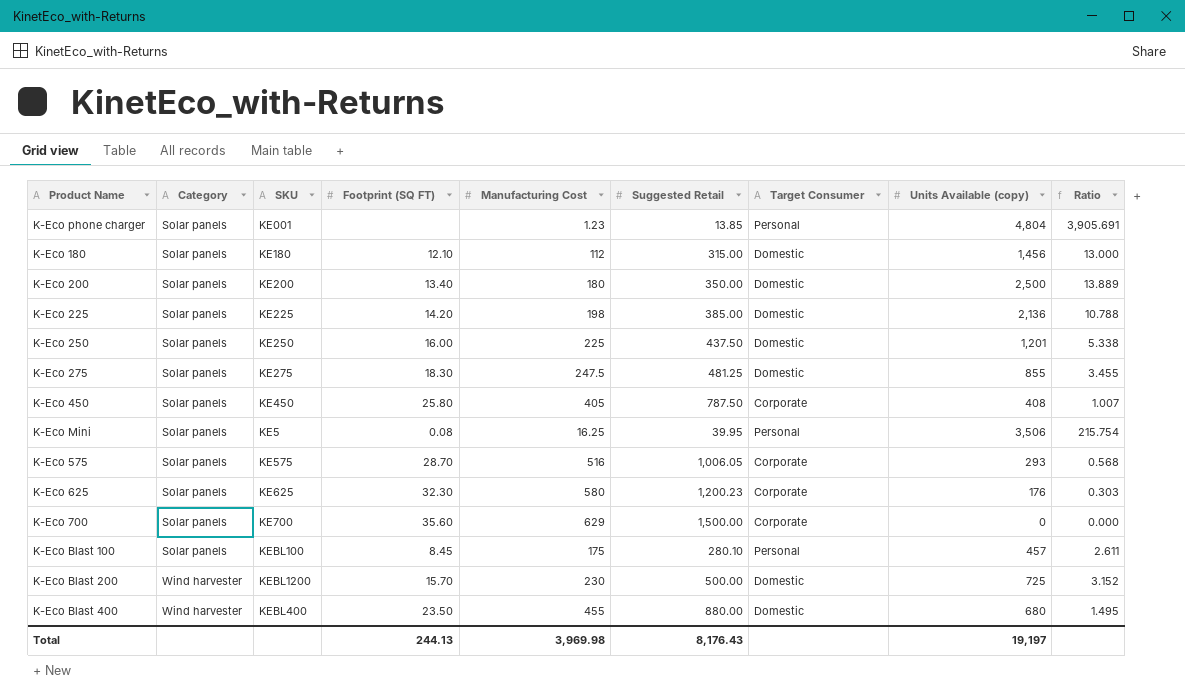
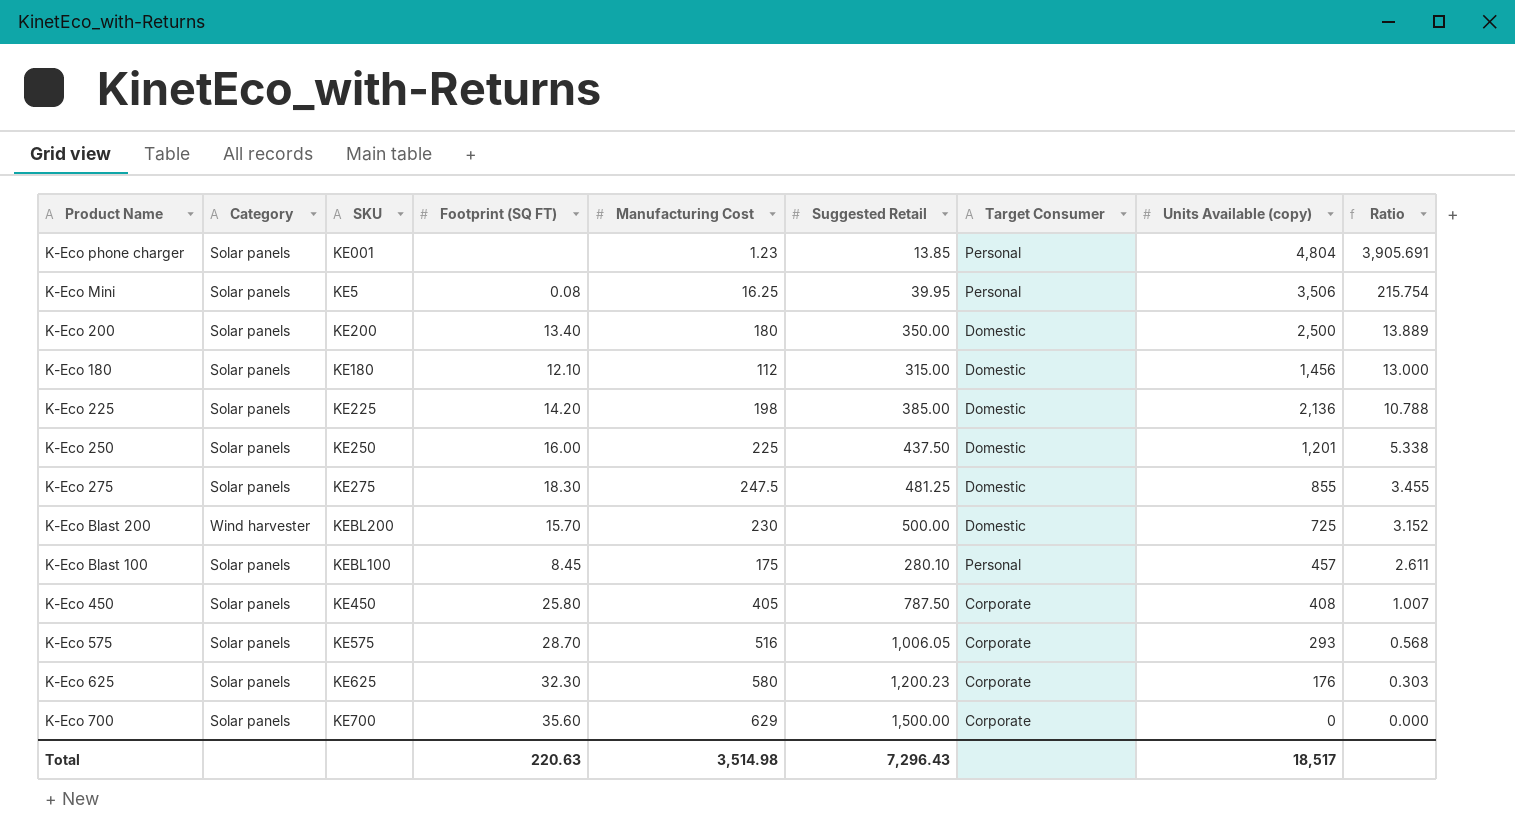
row order: Category ascending -> Ratio descending
row K-Eco Blast 400: Wind harvester | KEBL400 | 23.50 | 455 | 880.00 | Domestic | 680 | 1.495 -> none
K-Eco Blast 200 | SKU: KEBL1200 -> KEBL200
Total | Footprint (SQ FT): 244.13 -> 220.63
Total | Manufacturing Cost: 3,969.98 -> 3,514.98
Total | Suggested Retail: 8,176.43 -> 7,296.43
Total | Units Available (copy): 19,197 -> 18,517

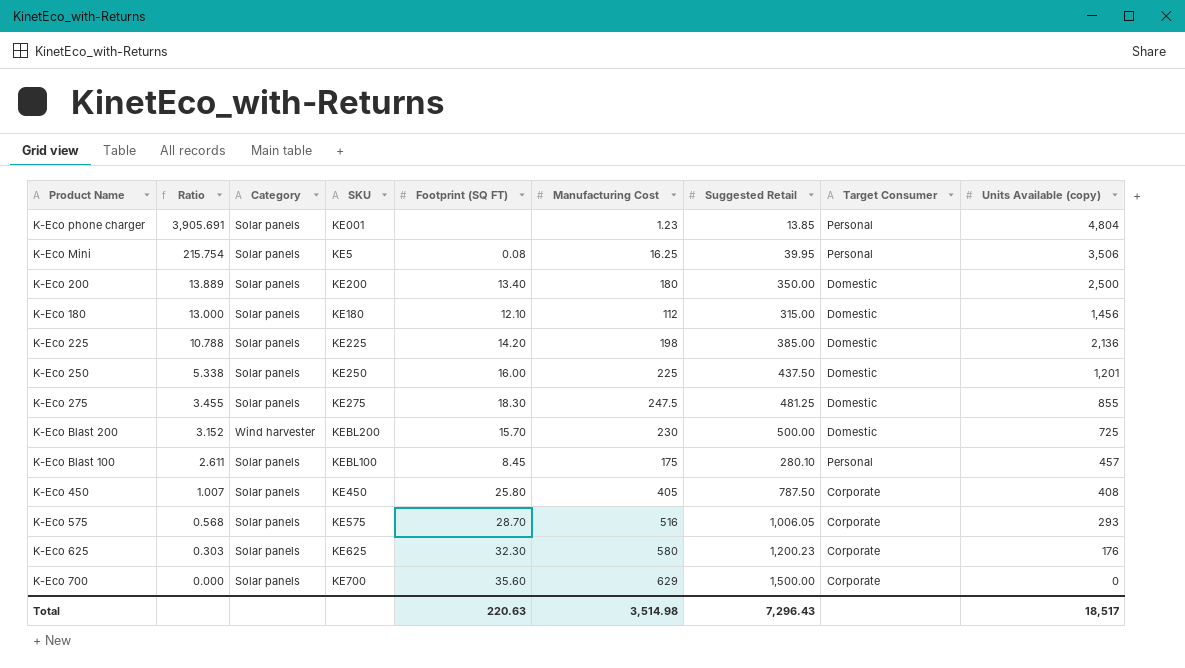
column Ratio | position: 9 -> 2

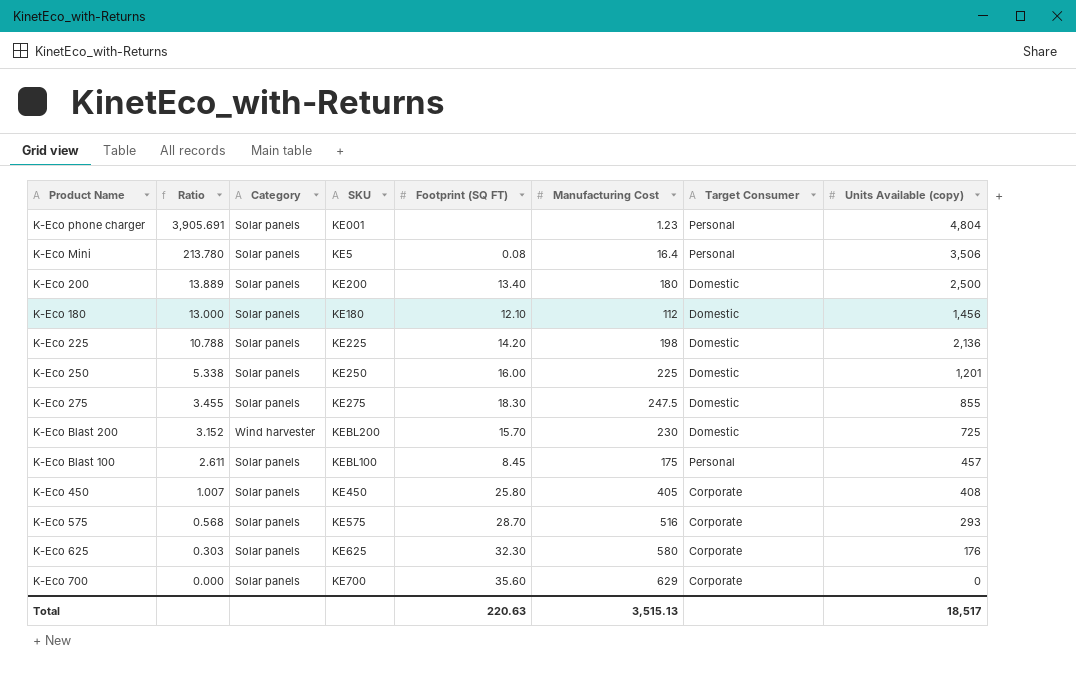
column Suggested Retail | position: 7 -> none
K-Eco Mini | Ratio: 215.754 -> 213.780
K-Eco Mini | Manufacturing Cost: 16.25 -> 16.4
Total | Manufacturing Cost: 3,514.98 -> 3,515.13

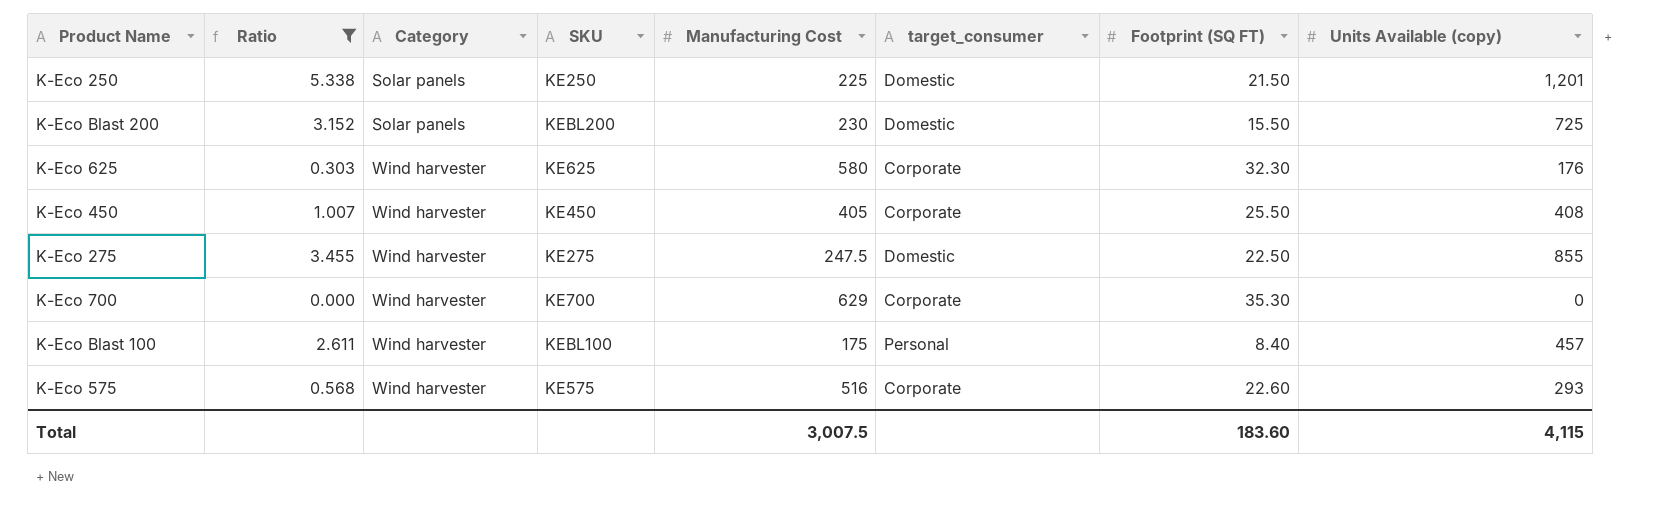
filter: none -> Ratio <= 5.338
row order: Ratio descending -> Category ascending
column name: Target Consumer -> target_consumer
column Footprint (SQ FT) | position: 5 -> 7
K-Eco 250 | Footprint (SQ FT): 16.00 -> 21.50
K-Eco Blast 200 | Category: Wind harvester -> Solar panels
K-Eco Blast 200 | Footprint (SQ FT): 15.70 -> 15.50
K-Eco 625 | Category: Solar panels -> Wind harvester
K-Eco 450 | Category: Solar panels -> Wind harvester
K-Eco 450 | Footprint (SQ FT): 25.80 -> 25.50
K-Eco 275 | Category: Solar panels -> Wind harvester
K-Eco 275 | Footprint (SQ FT): 18.30 -> 22.50
K-Eco 700 | Category: Solar panels -> Wind harvester
K-Eco 700 | Footprint (SQ FT): 35.60 -> 35.30
K-Eco Blast 100 | Category: Solar panels -> Wind harvester
K-Eco Blast 100 | Footprint (SQ FT): 8.45 -> 8.40
K-Eco 575 | Category: Solar panels -> Wind harvester
K-Eco 575 | Footprint (SQ FT): 28.70 -> 22.60
Total | Manufacturing Cost: 3,515.13 -> 3,007.5
Total | Footprint (SQ FT): 220.63 -> 183.60
Total | Units Available (copy): 18,517 -> 4,115

